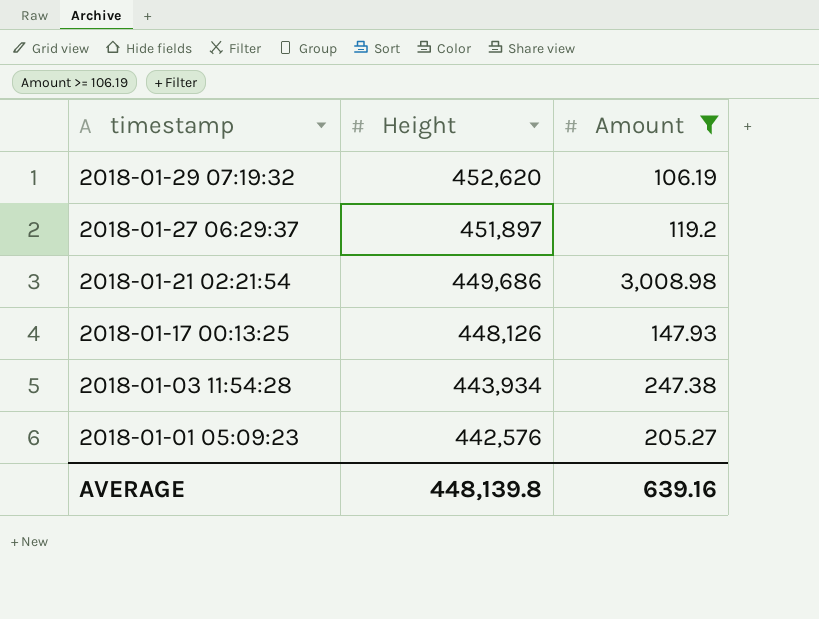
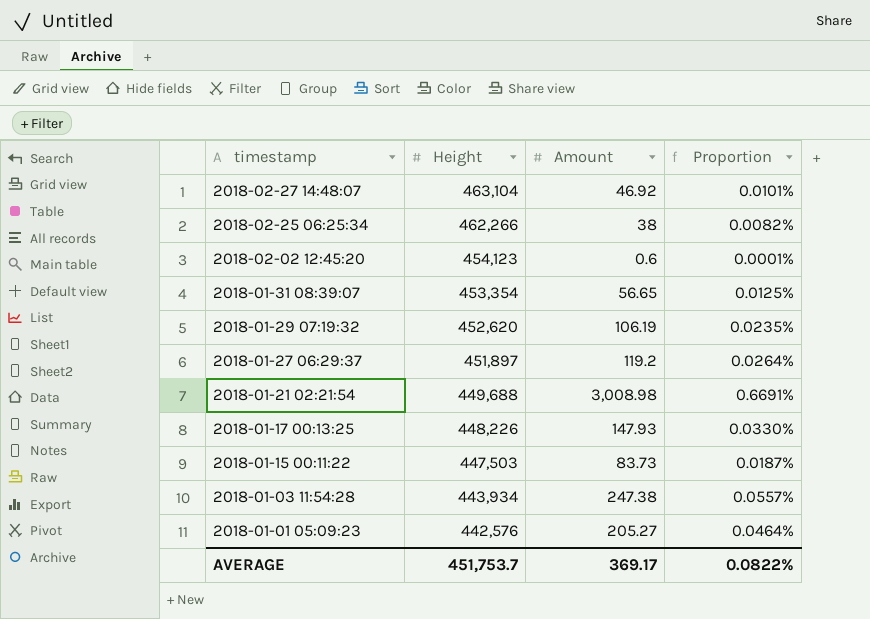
filter: Amount >= 106.19 -> none
column Proportion | formula: none -> [Amount] / [Height]
2018-01-21 02:21:54 | Height: 449,686 -> 449,688
2018-01-17 00:13:25 | Height: 448,126 -> 448,226
AVERAGE | Height: 448,139.8 -> 451,753.7
AVERAGE | Amount: 639.16 -> 369.17

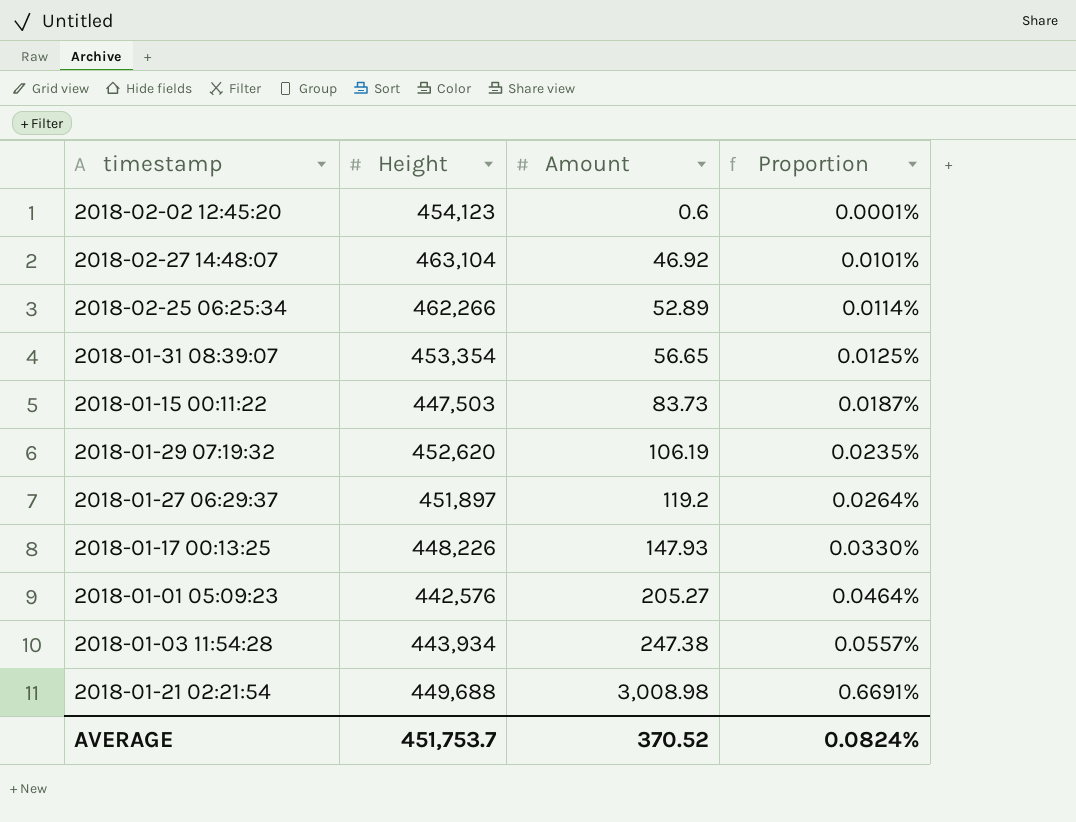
row order: timestamp descending -> Amount ascending
2018-02-25 06:25:34 | Amount: 38 -> 52.89
2018-02-25 06:25:34 | Proportion: 0.0082% -> 0.0114%
AVERAGE | Amount: 369.17 -> 370.52
AVERAGE | Proportion: 0.0822% -> 0.0824%

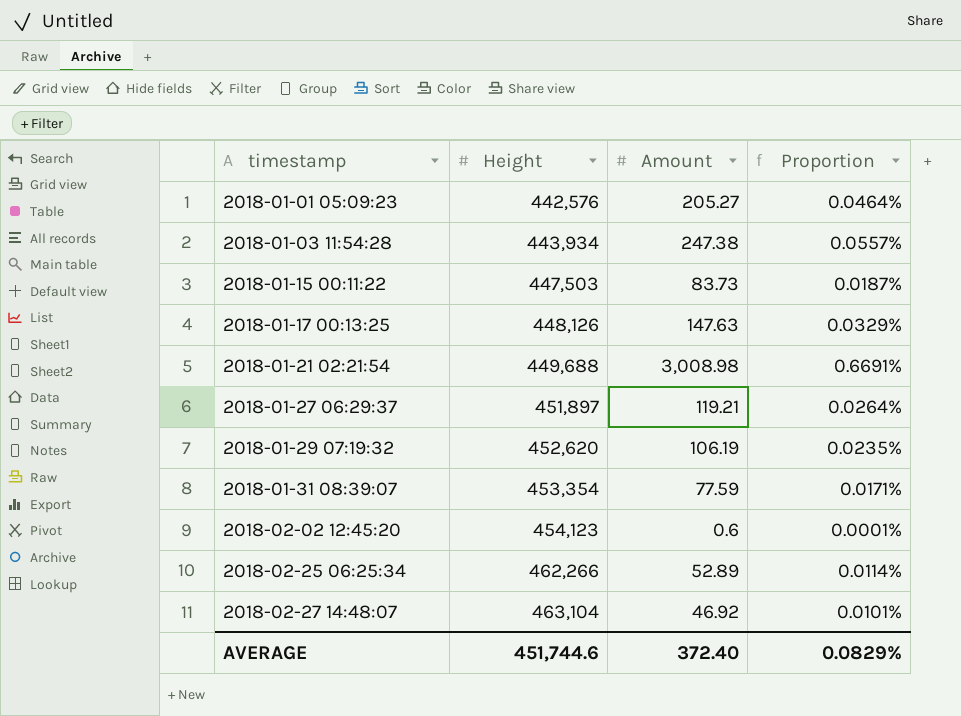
row order: Amount ascending -> timestamp ascending
2018-01-17 00:13:25 | Height: 448,226 -> 448,126
2018-01-17 00:13:25 | Amount: 147.93 -> 147.63
2018-01-17 00:13:25 | Proportion: 0.0330% -> 0.0329%
2018-01-27 06:29:37 | Amount: 119.2 -> 119.21
2018-01-31 08:39:07 | Amount: 56.65 -> 77.59
2018-01-31 08:39:07 | Proportion: 0.0125% -> 0.0171%
AVERAGE | Height: 451,753.7 -> 451,744.6
AVERAGE | Amount: 370.52 -> 372.40
AVERAGE | Proportion: 0.0824% -> 0.0829%

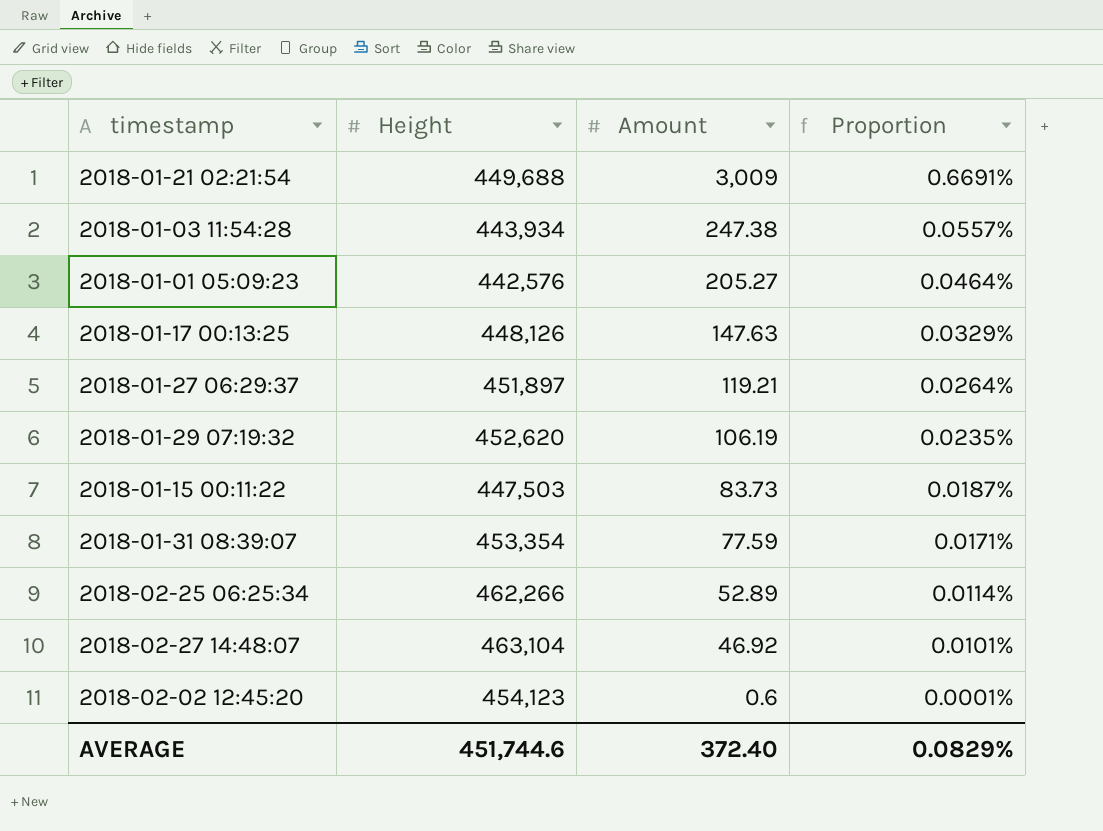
row order: timestamp ascending -> Amount descending
2018-01-21 02:21:54 | Amount: 3,008.98 -> 3,009

